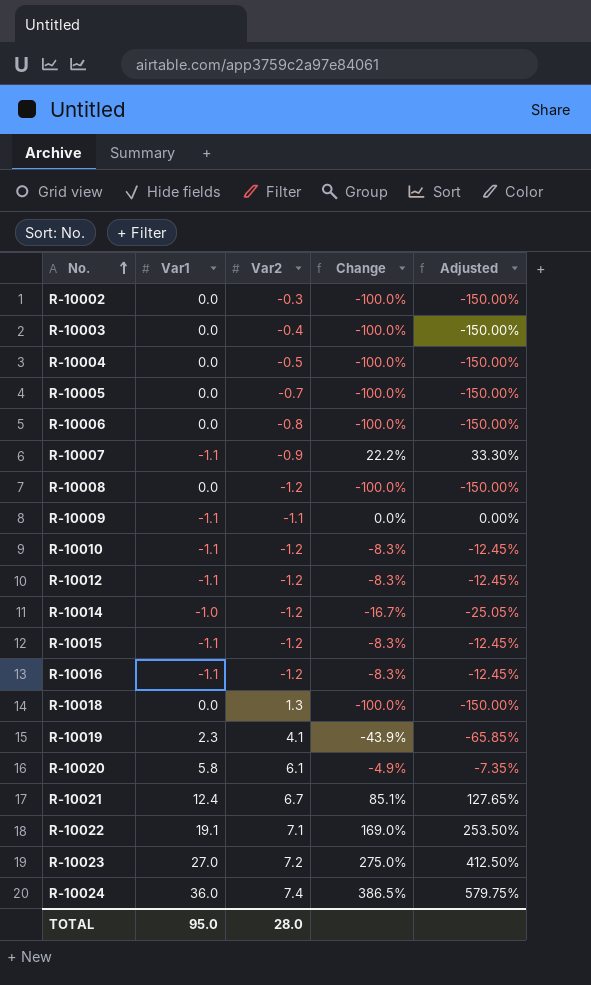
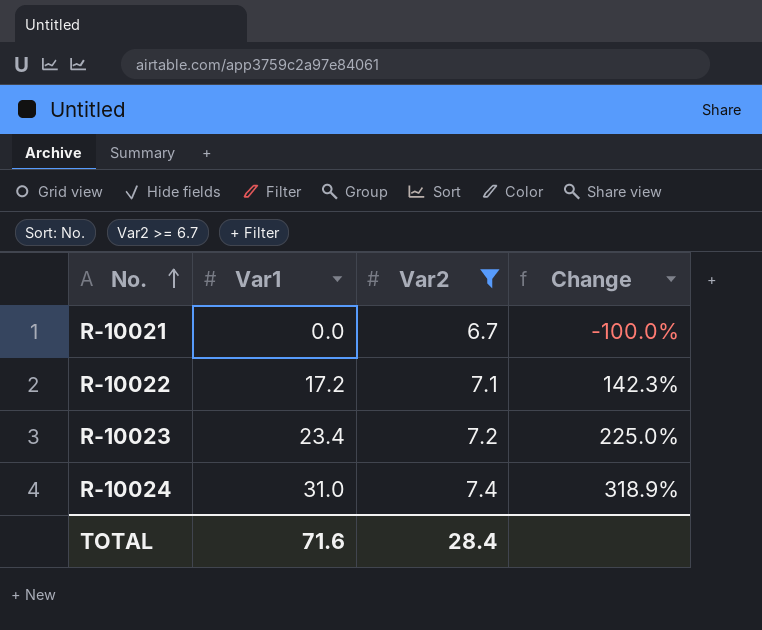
filter: none -> Var2 >= 6.7
column Adjusted | formula: [Change] * 1.5 -> none
R-10021 | Var1: 12.4 -> 0.0
R-10021 | Change: 85.1% -> -100.0%
R-10022 | Var1: 19.1 -> 17.2
R-10022 | Change: 169.0% -> 142.3%
R-10023 | Var1: 27.0 -> 23.4
R-10023 | Change: 275.0% -> 225.0%
R-10024 | Var1: 36.0 -> 31.0
R-10024 | Change: 386.5% -> 318.9%
TOTAL | Var1: 95.0 -> 71.6
TOTAL | Var2: 28.0 -> 28.4

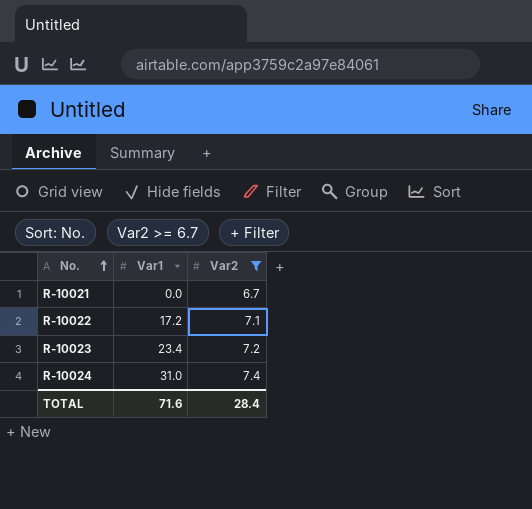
column Change | formula: ([Var1] - [Var2]) / [Var2] -> none

